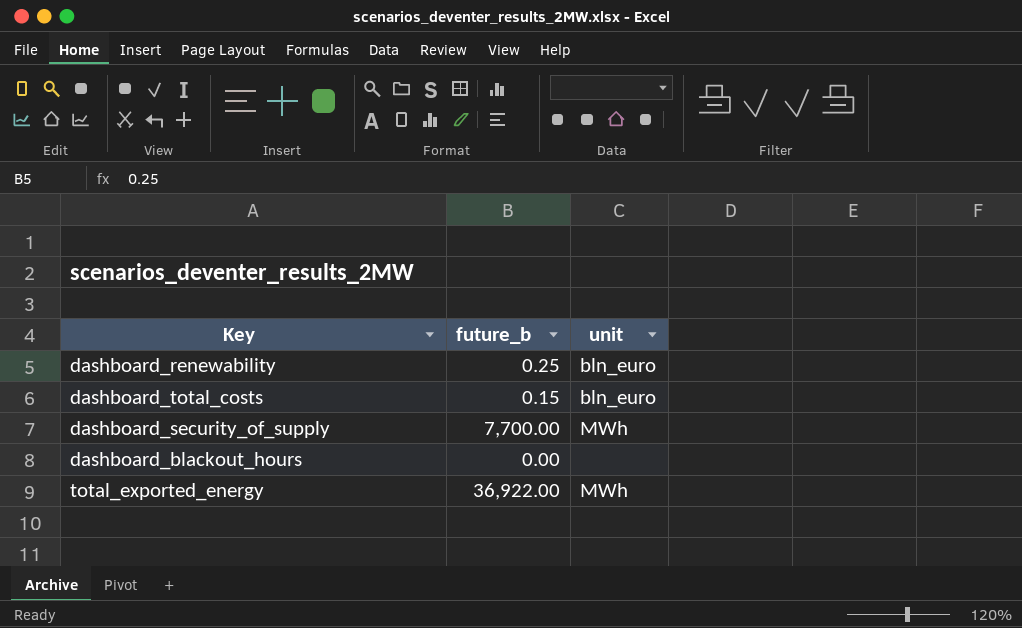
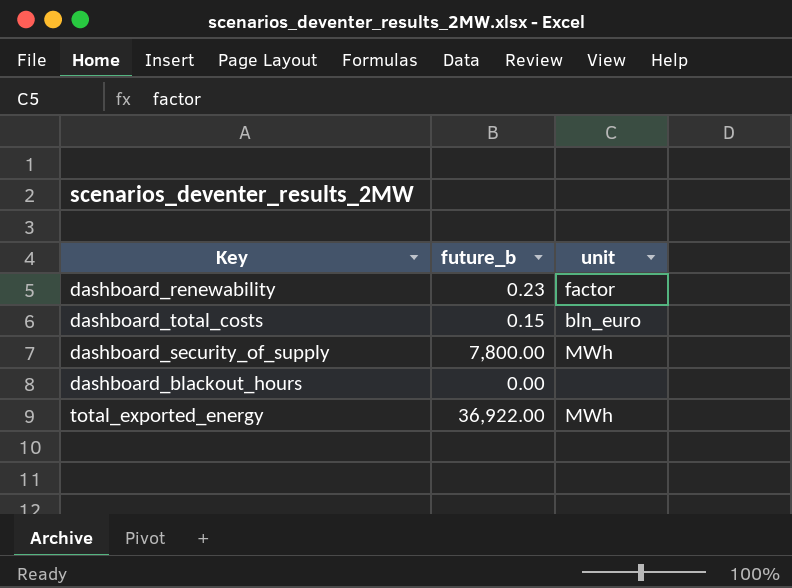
dashboard_renewability | future_b: 0.25 -> 0.23
dashboard_renewability | unit: bln_euro -> factor
dashboard_security_of_supply | future_b: 7,700.00 -> 7,800.00

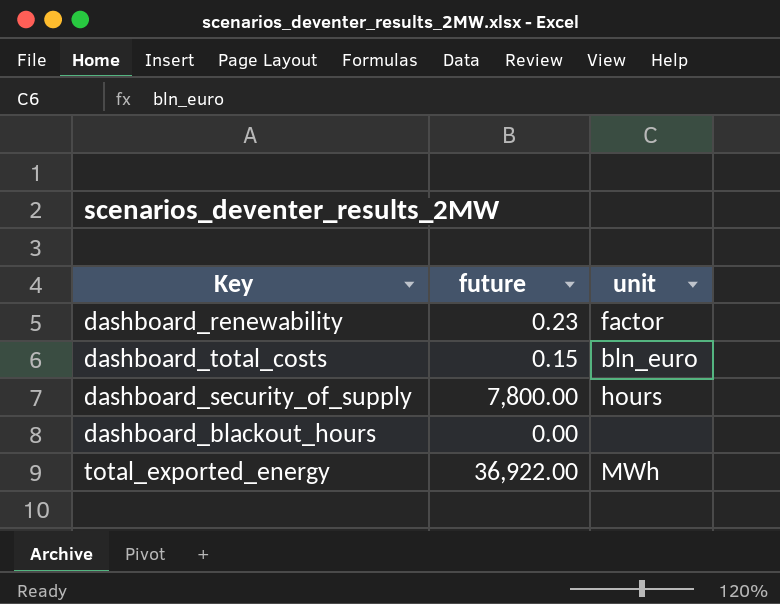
column name: future_b -> future
dashboard_security_of_supply | unit: MWh -> hours

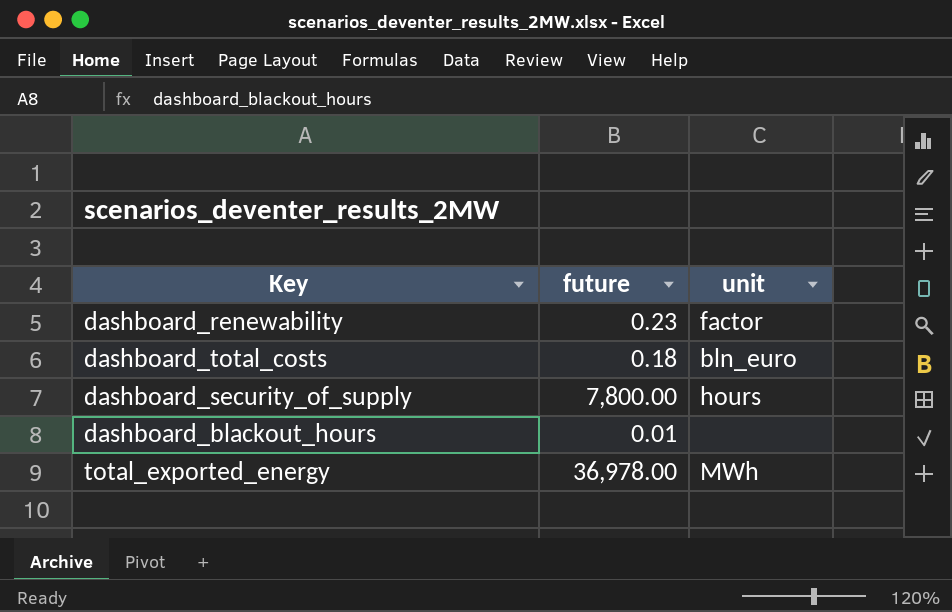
dashboard_total_costs | future: 0.15 -> 0.18
dashboard_blackout_hours | future: 0.00 -> 0.01
total_exported_energy | future: 36,922.00 -> 36,978.00

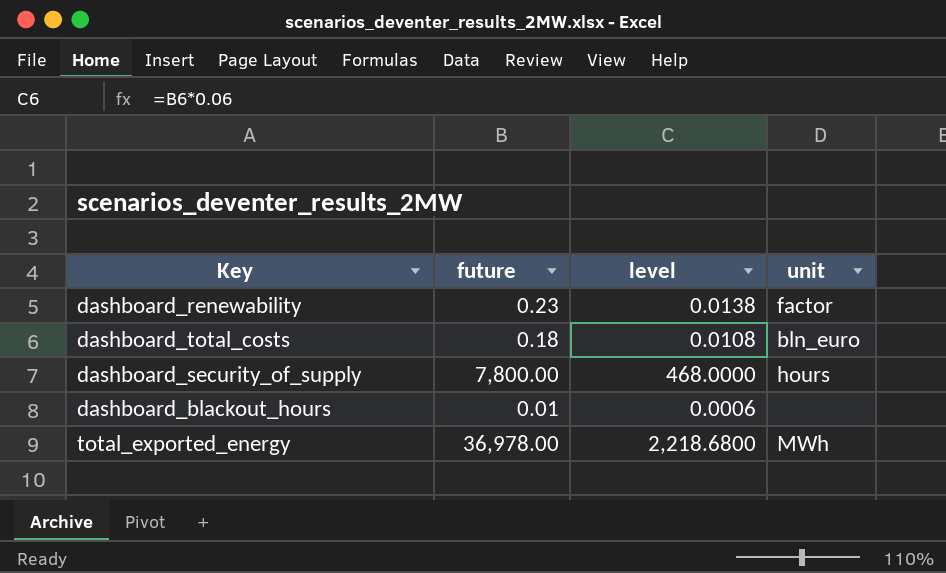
column level | formula: none -> [future] * 0.06

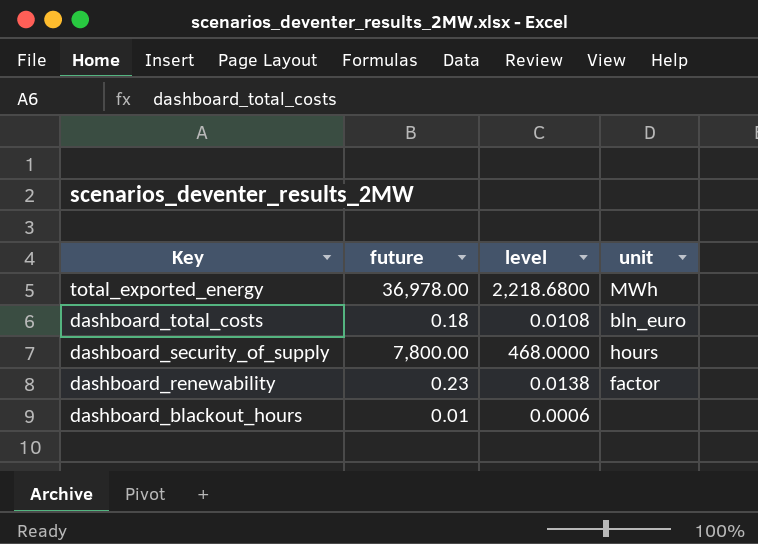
row order: none -> Key descending

